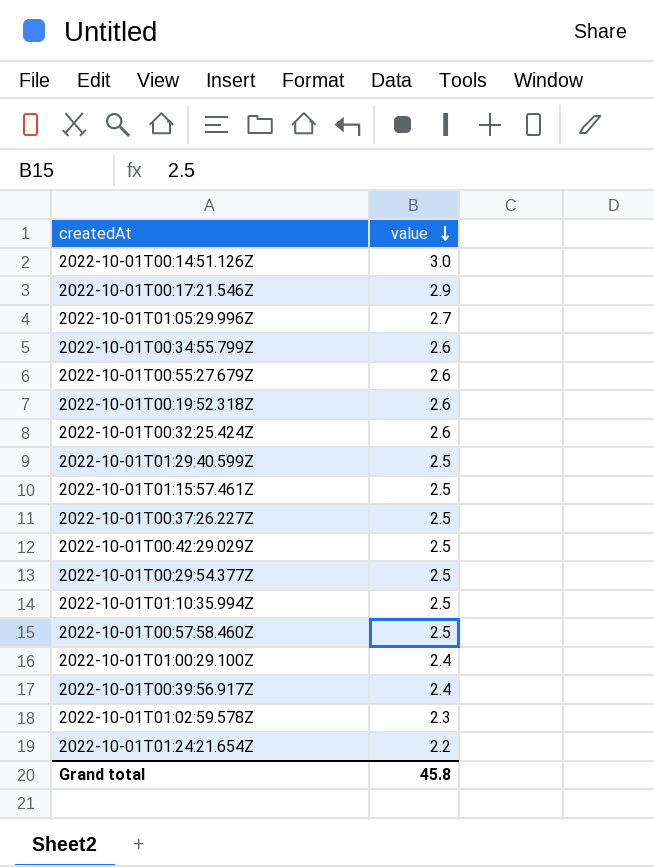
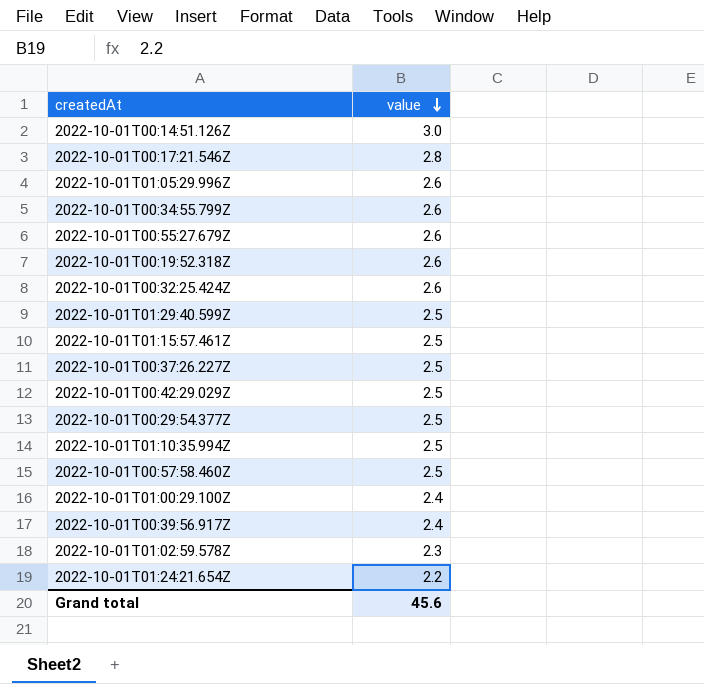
2022-10-01T00:17:21.546Z | value: 2.9 -> 2.8
2022-10-01T01:05:29.996Z | value: 2.7 -> 2.6
Grand total | value: 45.8 -> 45.6

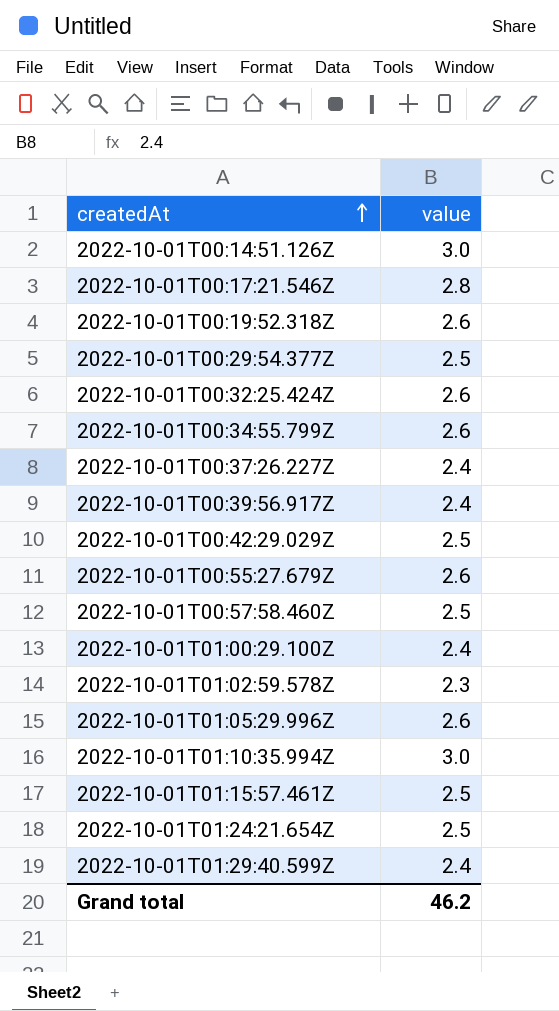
row order: value descending -> createdAt ascending
2022-10-01T00:37:26.227Z | value: 2.5 -> 2.4
2022-10-01T01:10:35.994Z | value: 2.5 -> 3.0
2022-10-01T01:24:21.654Z | value: 2.2 -> 2.5
2022-10-01T01:29:40.599Z | value: 2.5 -> 2.4
Grand total | value: 45.6 -> 46.2

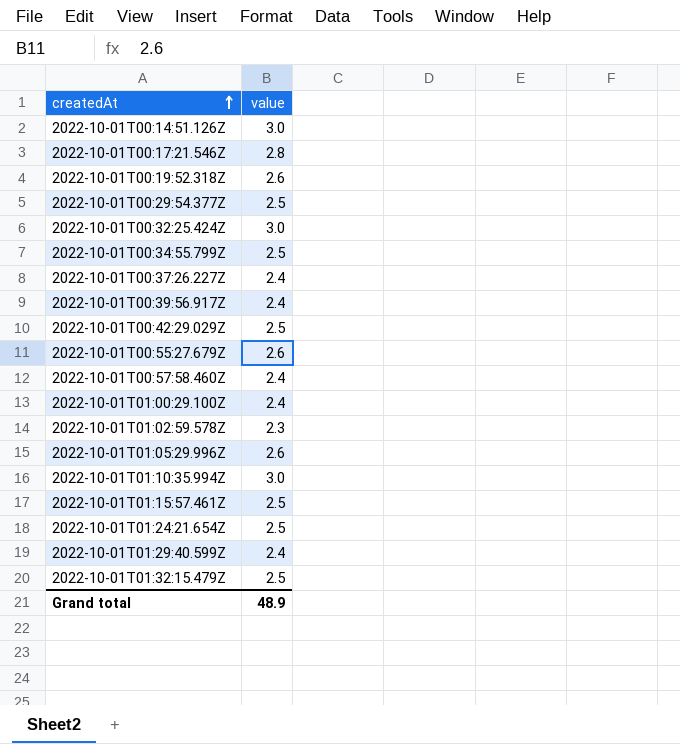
2022-10-01T00:32:25.424Z | value: 2.6 -> 3.0
2022-10-01T00:34:55.799Z | value: 2.6 -> 2.5
2022-10-01T00:57:58.460Z | value: 2.5 -> 2.4
row 2022-10-01T01:32:15.479Z: none -> 2.5
Grand total | value: 46.2 -> 48.9

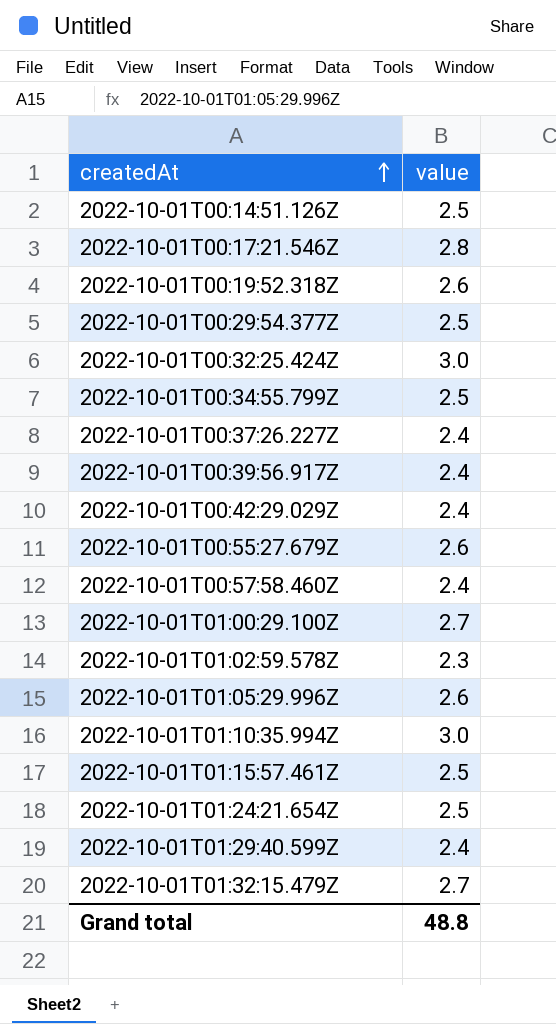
2022-10-01T00:14:51.126Z | value: 3.0 -> 2.5
2022-10-01T00:42:29.029Z | value: 2.5 -> 2.4
2022-10-01T01:00:29.100Z | value: 2.4 -> 2.7
2022-10-01T01:32:15.479Z | value: 2.5 -> 2.7
Grand total | value: 48.9 -> 48.8

